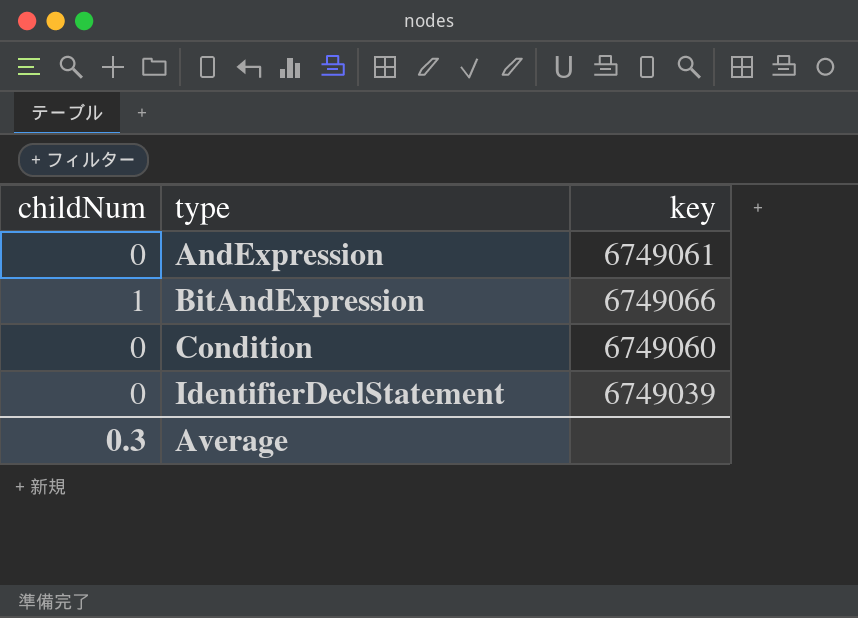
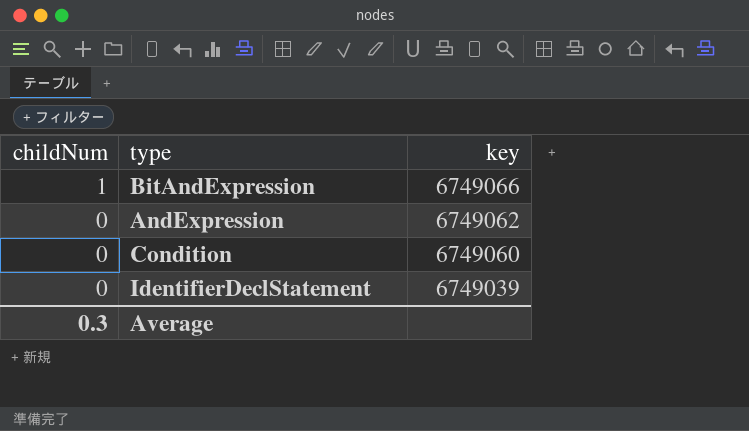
row order: type ascending -> childNum descending
AndExpression | key: 6749061 -> 6749062

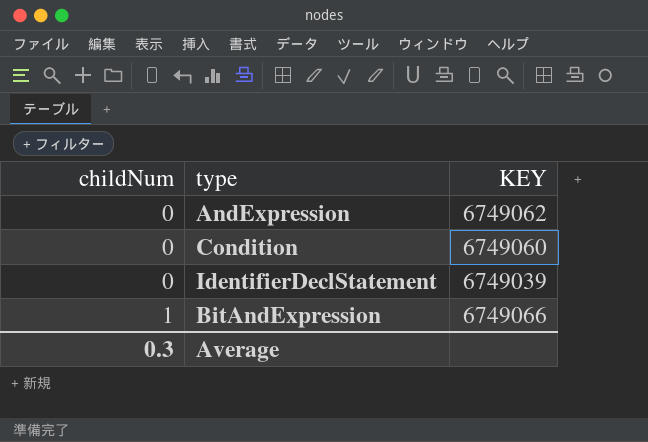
row order: childNum descending -> childNum ascending
column name: key -> KEY

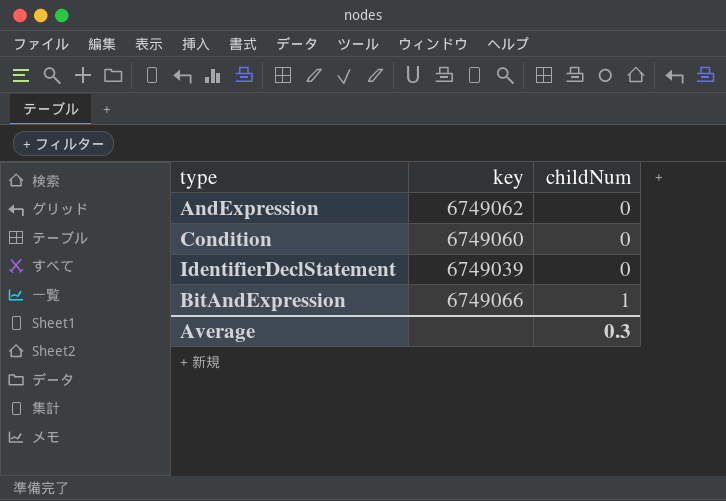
column name: KEY -> key
column childNum | position: 1 -> 3

